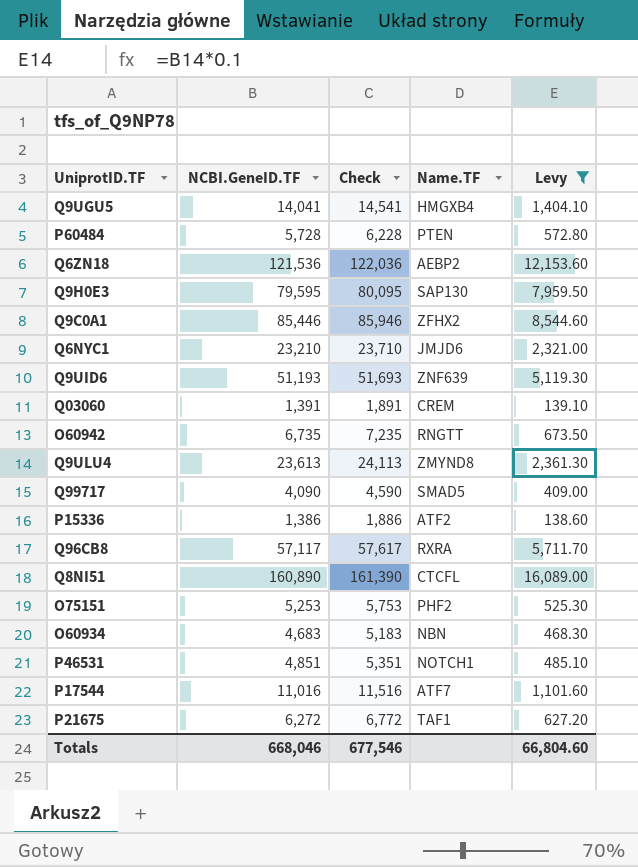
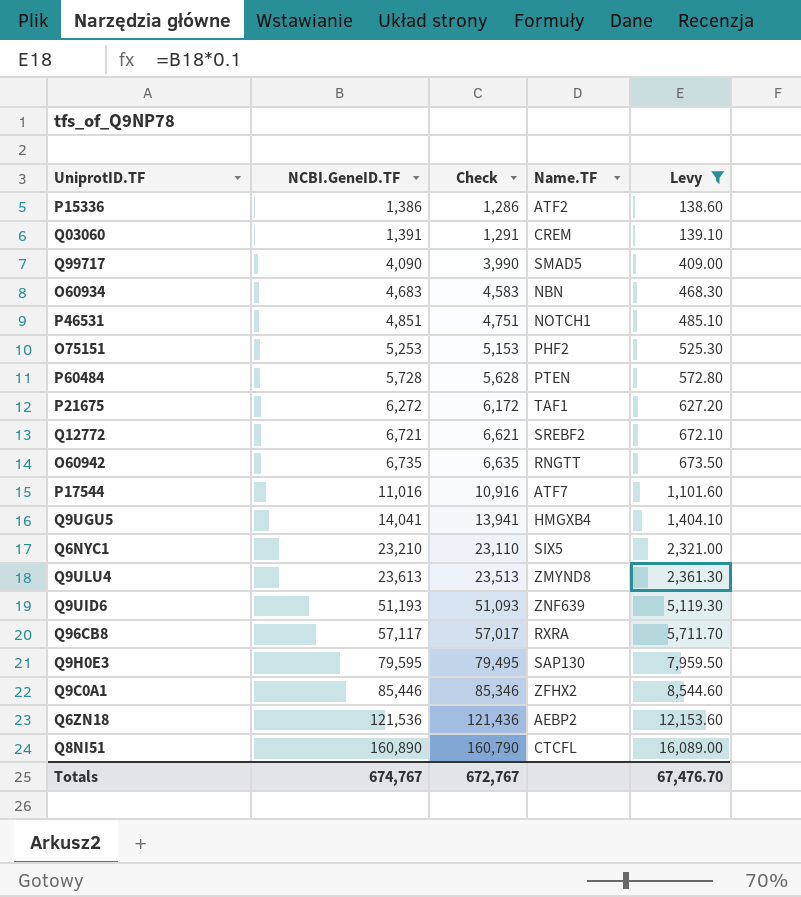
row order: none -> NCBI.GeneID.TF ascending
column Check | formula: [NCBI.GeneID.TF] + 500 -> [NCBI.GeneID.TF] - 100
row Q12772: none -> 6,721 | 6,621 | SREBF2 | 672.10
Q6NYC1 | Name.TF: JMJD6 -> SIX5
Totals | NCBI.GeneID.TF: 668,046 -> 674,767
Totals | Check: 677,546 -> 672,767
Totals | Levy: 66,804.60 -> 67,476.70

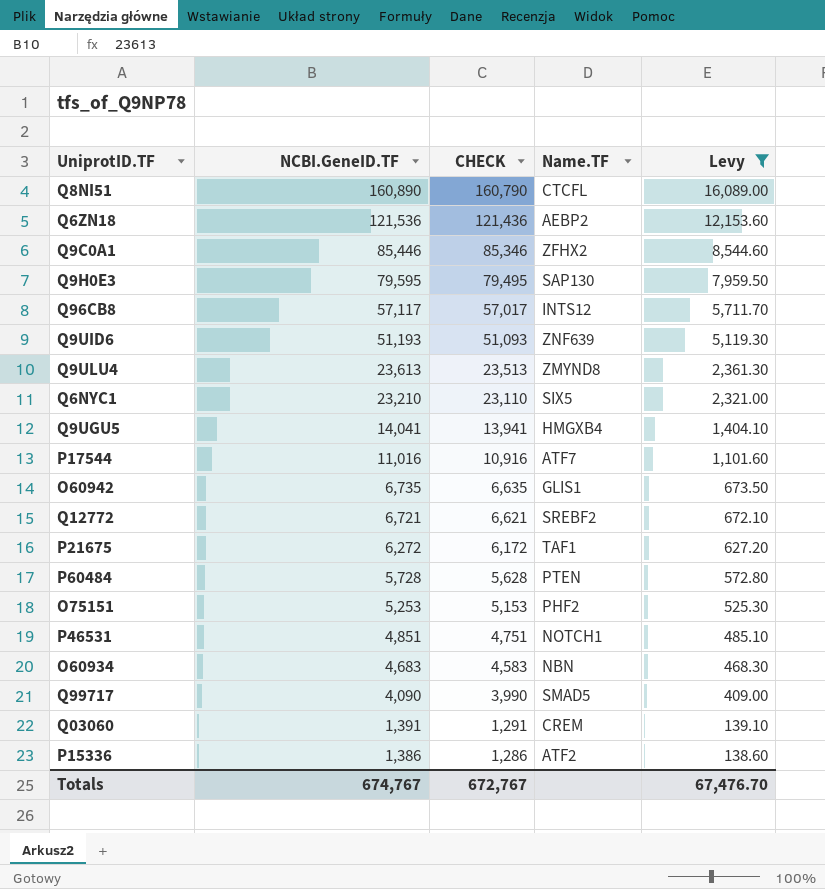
row order: NCBI.GeneID.TF ascending -> NCBI.GeneID.TF descending
column name: Check -> CHECK
Q96CB8 | Name.TF: RXRA -> INTS12
O60942 | Name.TF: RNGTT -> GLIS1

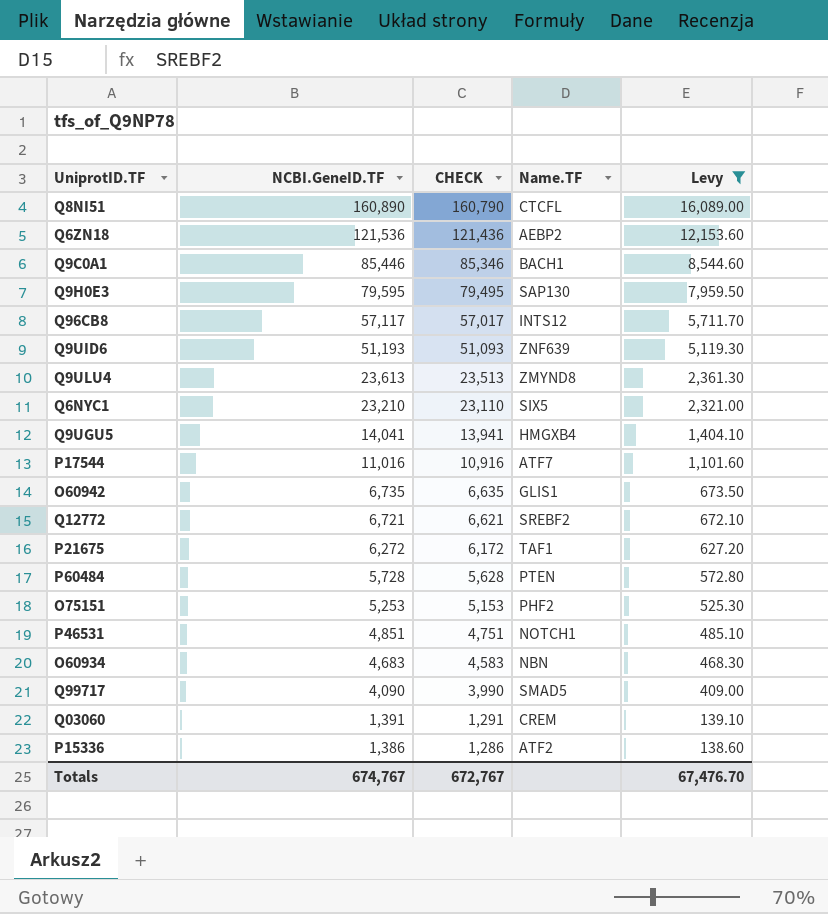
Q9C0A1 | Name.TF: ZFHX2 -> BACH1

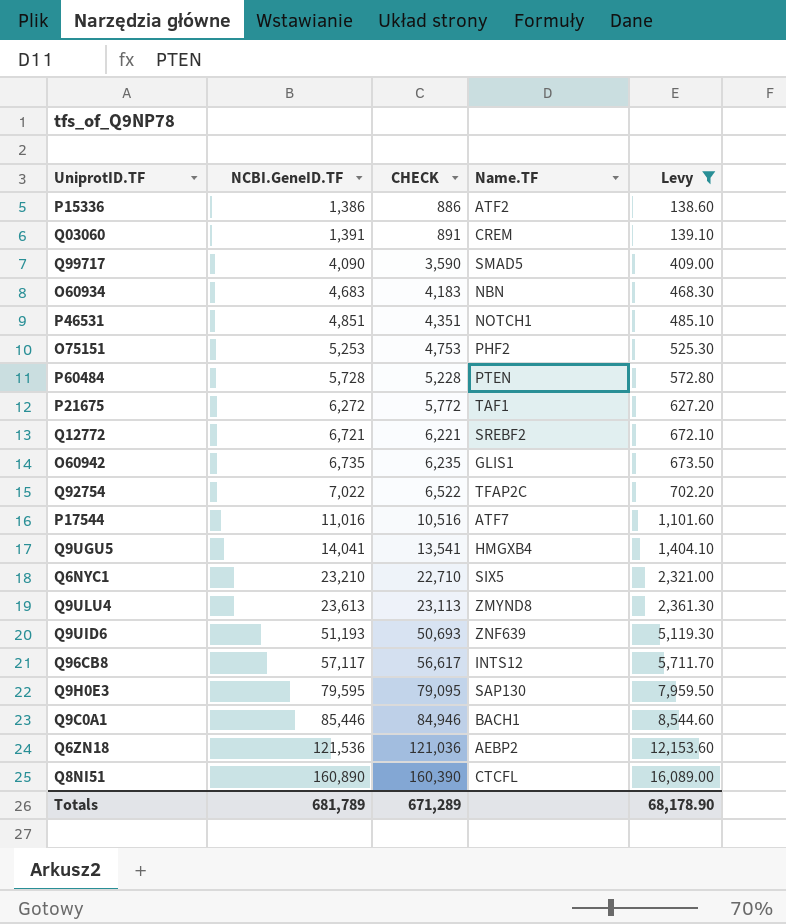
row order: NCBI.GeneID.TF descending -> NCBI.GeneID.TF ascending
column CHECK | formula: [NCBI.GeneID.TF] - 100 -> [NCBI.GeneID.TF] - 500
row Q92754: none -> 7,022 | 6,522 | TFAP2C | 702.20
Totals | NCBI.GeneID.TF: 674,767 -> 681,789
Totals | CHECK: 672,767 -> 671,289
Totals | Levy: 67,476.70 -> 68,178.90

